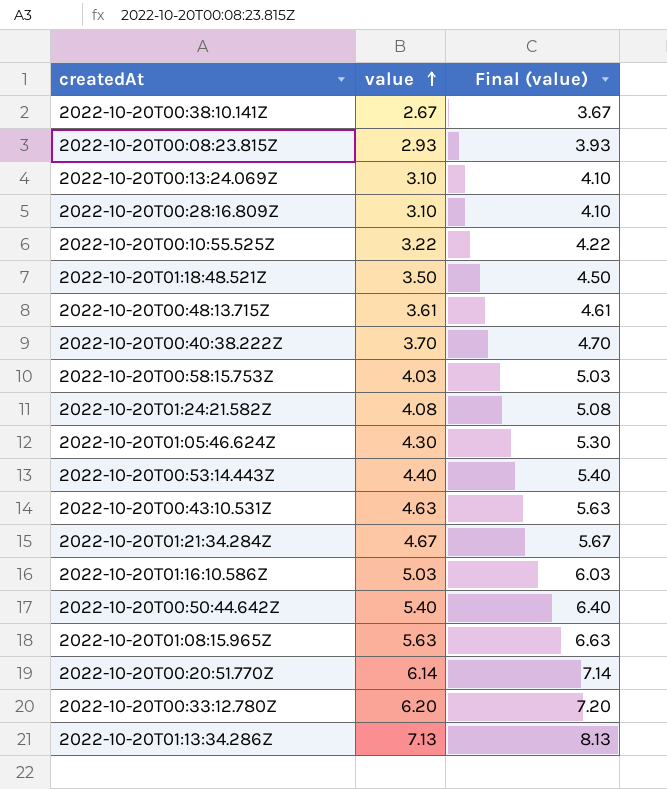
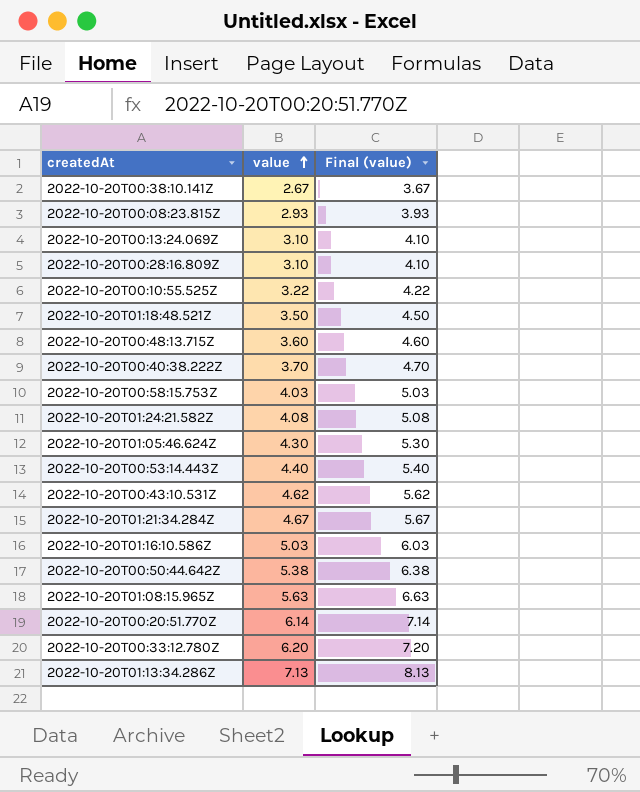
2022-10-20T00:48:13.715Z | value: 3.61 -> 3.60
2022-10-20T00:48:13.715Z | Final (value): 4.61 -> 4.60
2022-10-20T00:43:10.531Z | value: 4.63 -> 4.62
2022-10-20T00:43:10.531Z | Final (value): 5.63 -> 5.62
2022-10-20T00:50:44.642Z | value: 5.40 -> 5.38
2022-10-20T00:50:44.642Z | Final (value): 6.40 -> 6.38

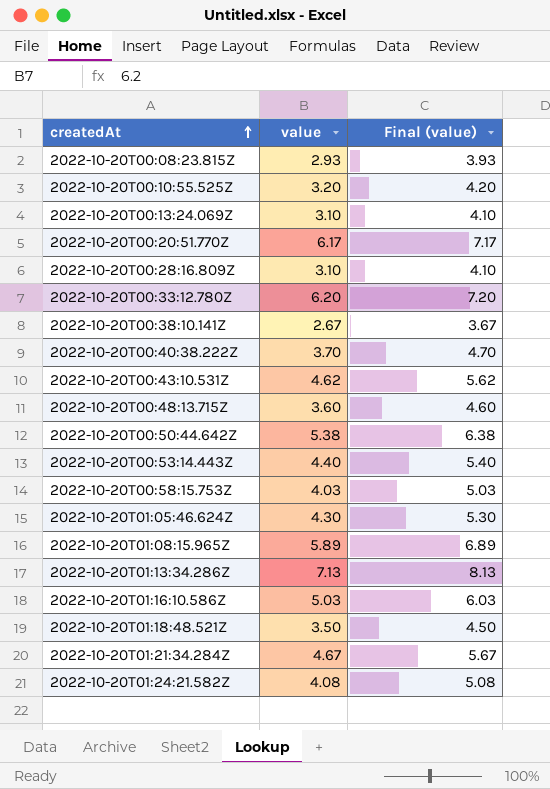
row order: value ascending -> createdAt ascending
2022-10-20T00:10:55.525Z | value: 3.22 -> 3.20
2022-10-20T00:10:55.525Z | Final (value): 4.22 -> 4.20
2022-10-20T00:20:51.770Z | value: 6.14 -> 6.17
2022-10-20T00:20:51.770Z | Final (value): 7.14 -> 7.17
2022-10-20T01:08:15.965Z | value: 5.63 -> 5.89
2022-10-20T01:08:15.965Z | Final (value): 6.63 -> 6.89

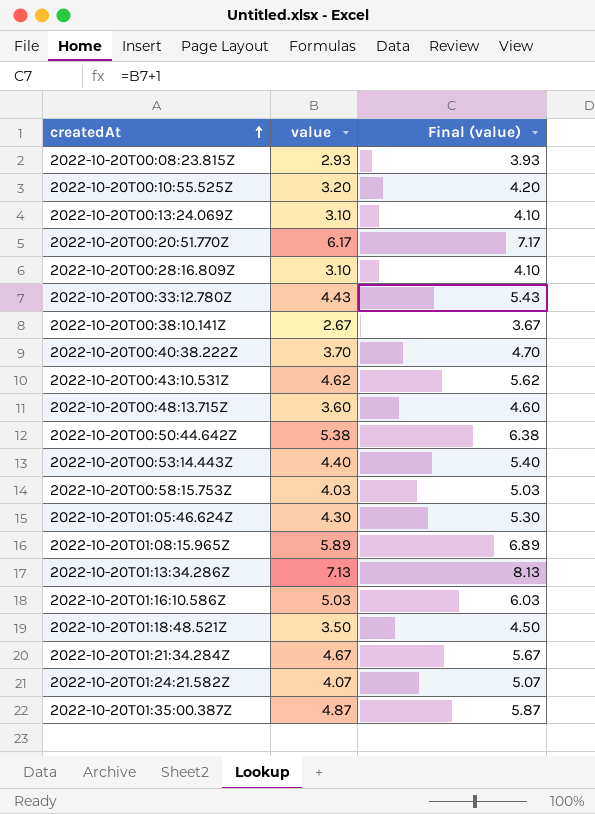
2022-10-20T00:33:12.780Z | value: 6.20 -> 4.43
2022-10-20T00:33:12.780Z | Final (value): 7.20 -> 5.43
2022-10-20T01:24:21.582Z | value: 4.08 -> 4.07
2022-10-20T01:24:21.582Z | Final (value): 5.08 -> 5.07
row 2022-10-20T01:35:00.387Z: none -> 4.87 | 5.87

